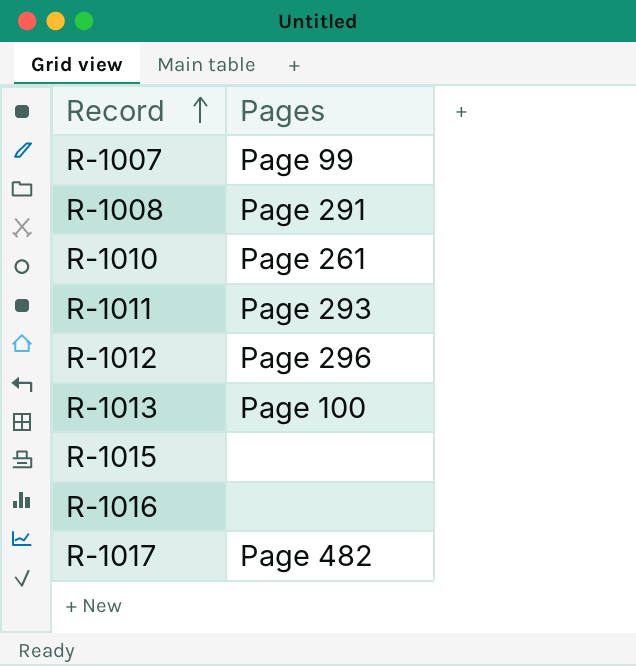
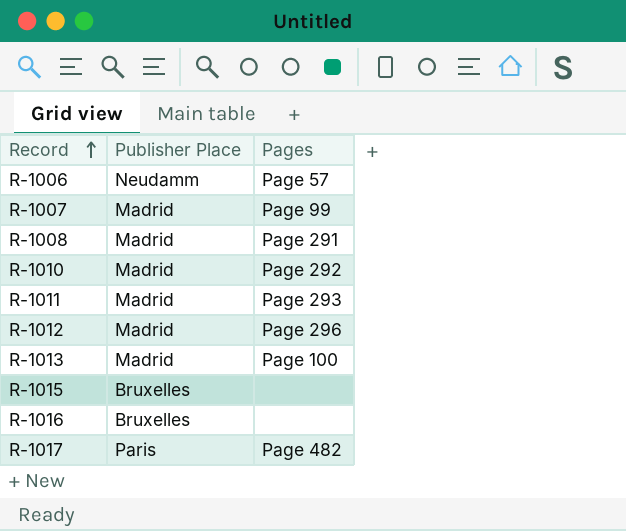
column Publisher Place | position: none -> 2
row R-1006: none -> Neudamm | Page 57
R-1010 | Pages: Page 261 -> Page 292

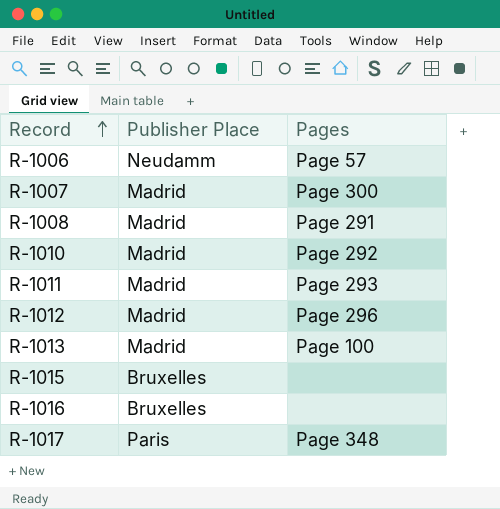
R-1007 | Pages: Page 99 -> Page 300
R-1017 | Pages: Page 482 -> Page 348

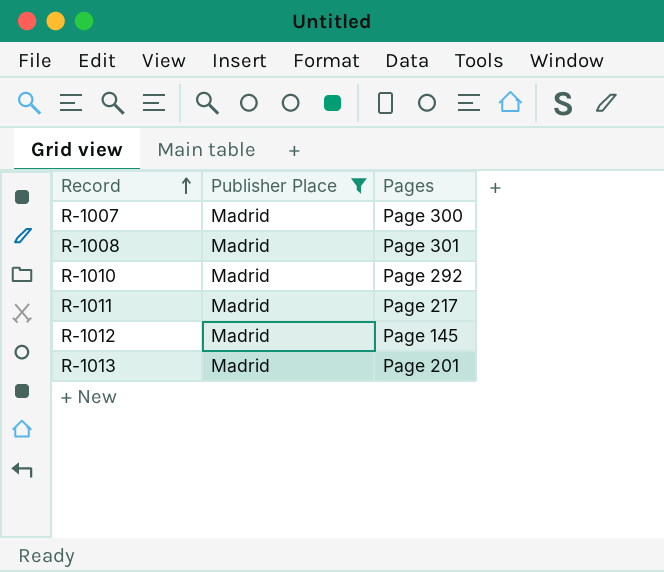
filter: none -> Publisher Place = Madrid
R-1008 | Pages: Page 291 -> Page 301
R-1011 | Pages: Page 293 -> Page 217
R-1012 | Pages: Page 296 -> Page 145
R-1013 | Pages: Page 100 -> Page 201

